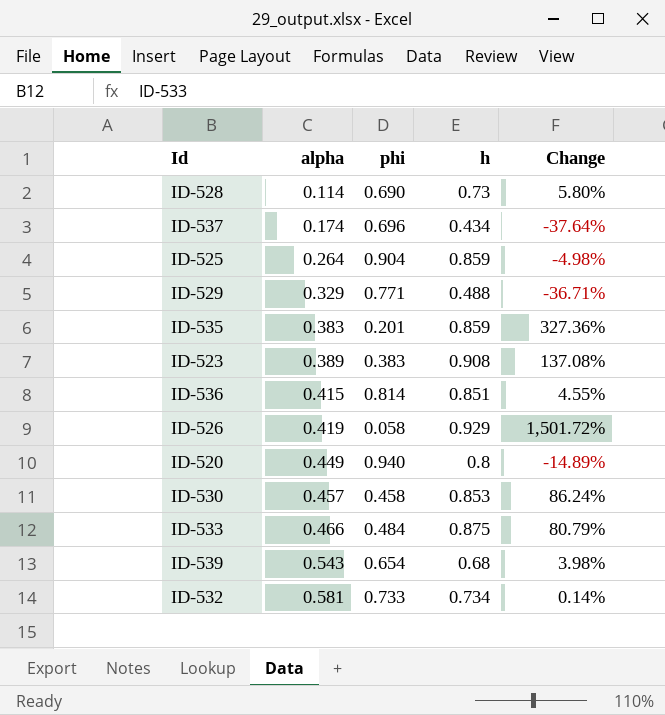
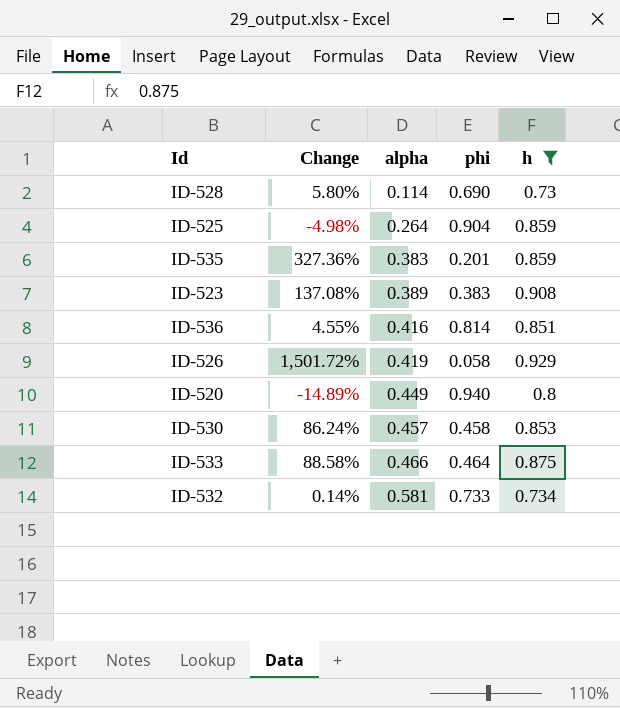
filter: none -> h >= 0.73
column Change | position: 5 -> 2
ID-536 | alpha: 0.415 -> 0.416
ID-533 | Change: 80.79% -> 88.58%
ID-533 | phi: 0.484 -> 0.464

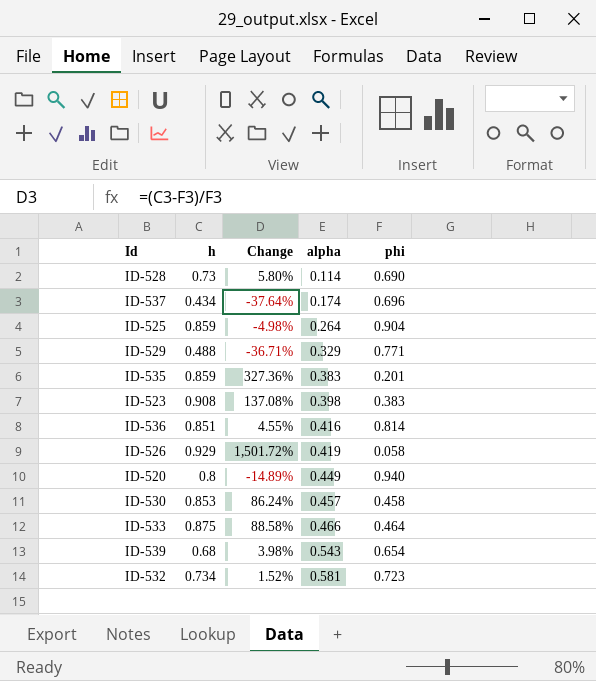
filter: h >= 0.73 -> none
column h | position: 5 -> 2
ID-523 | alpha: 0.389 -> 0.398
ID-532 | Change: 0.14% -> 1.52%
ID-532 | phi: 0.733 -> 0.723

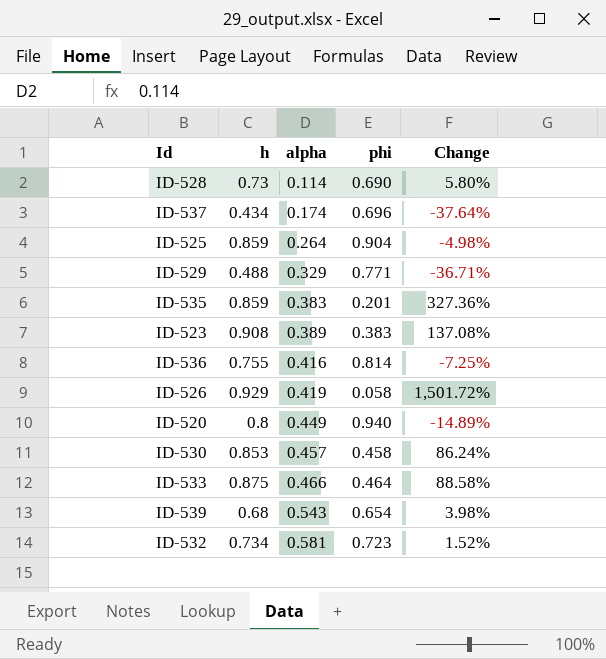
column Change | position: 3 -> 5
ID-523 | alpha: 0.398 -> 0.389
ID-536 | h: 0.851 -> 0.755
ID-536 | Change: 4.55% -> -7.25%

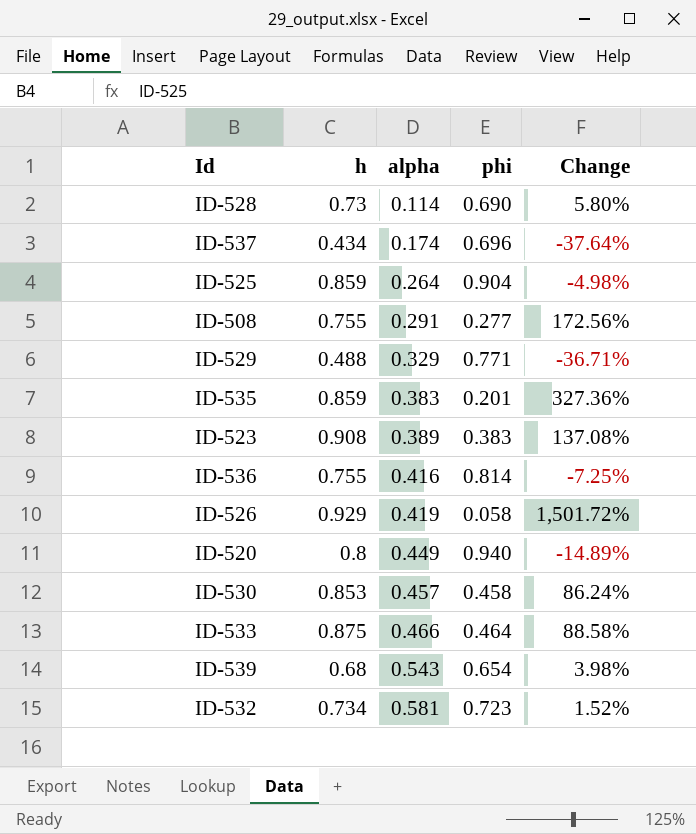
row ID-508: none -> 0.755 | 0.291 | 0.277 | 172.56%

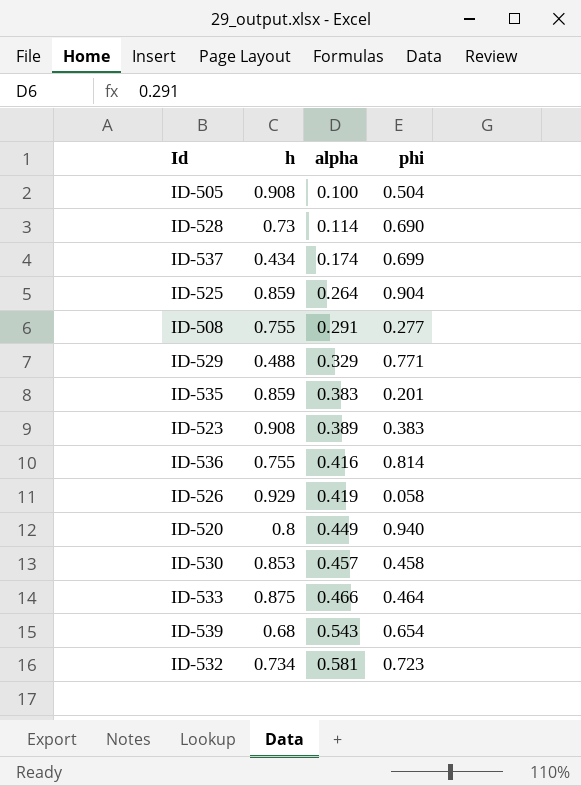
column Change | formula: ([h] - [phi]) / [phi] -> none
row ID-505: none -> 0.908 | 0.100 | 0.504
ID-537 | phi: 0.696 -> 0.699

